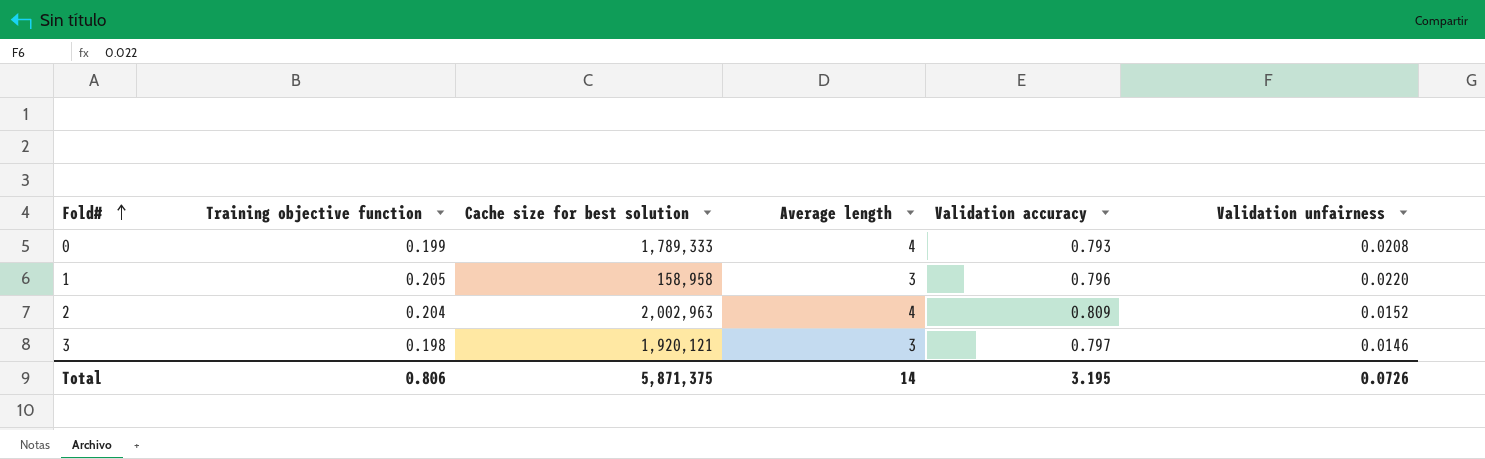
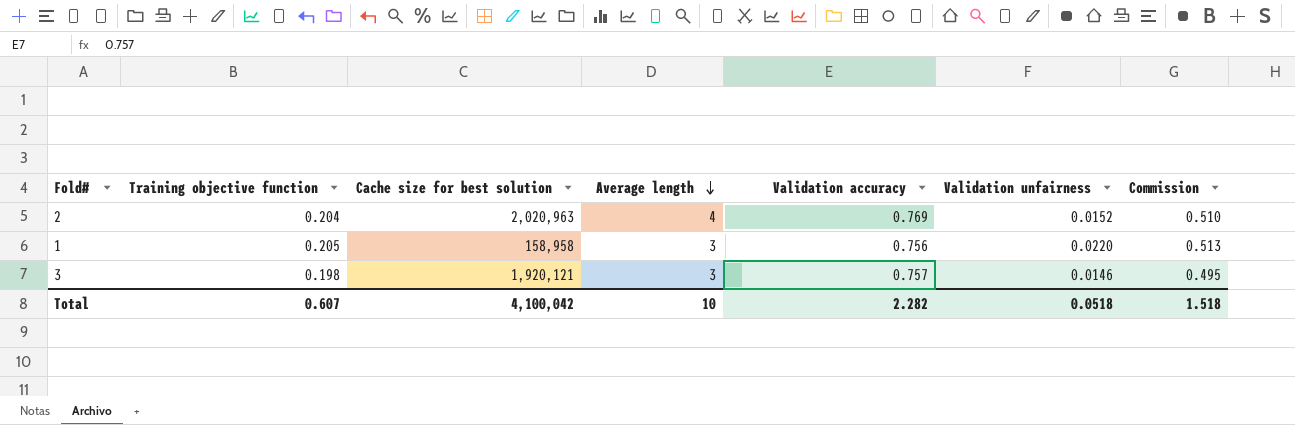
row order: Fold# ascending -> Average length descending
column Commission | formula: none -> [Training objective function] * 2.5
row 0: 0.199 | 1,789,333 | 4 | 0.793 | 0.0208 -> none
2 | Cache size for best solution: 2,002,963 -> 2,020,963
2 | Validation accuracy: 0.809 -> 0.769
1 | Validation accuracy: 0.796 -> 0.756
3 | Validation accuracy: 0.797 -> 0.757
Total | Training objective function: 0.806 -> 0.607
Total | Cache size for best solution: 5,871,375 -> 4,100,042
Total | Average length: 14 -> 10
Total | Validation accuracy: 3.195 -> 2.282
Total | Validation unfairness: 0.0726 -> 0.0518

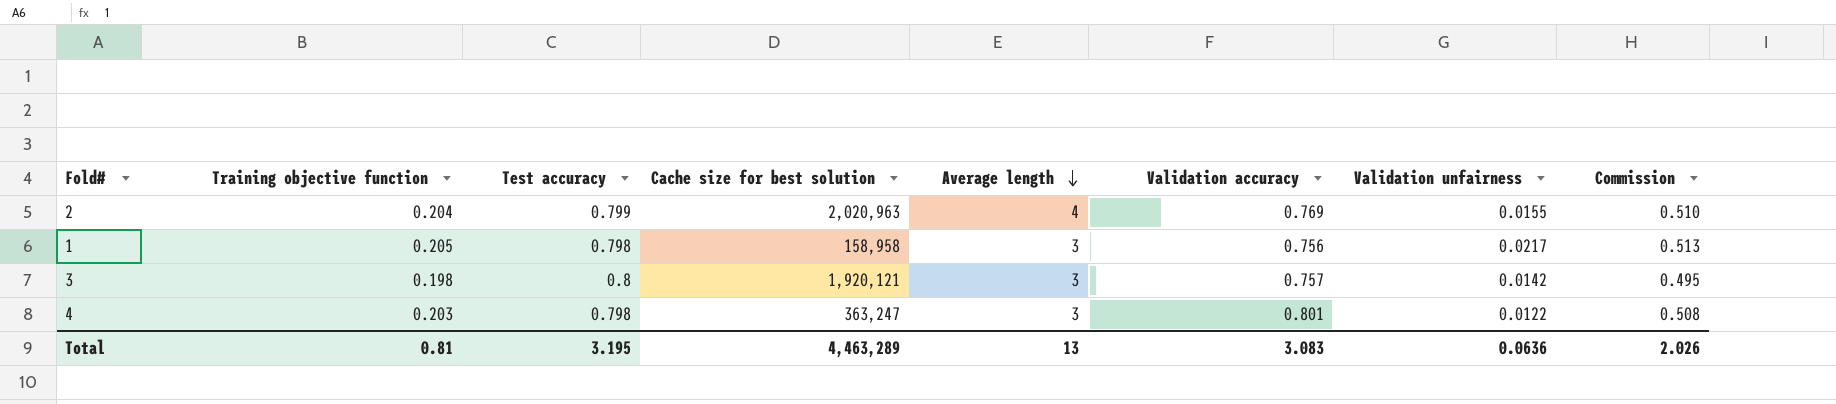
column Test accuracy | position: none -> 3
2 | Validation unfairness: 0.0152 -> 0.0155
1 | Validation unfairness: 0.0220 -> 0.0217
3 | Validation unfairness: 0.0146 -> 0.0142
row 4: none -> 0.203 | 0.798 | 363,247 | 3 | 0.801 | 0.0122 | 0.508
Total | Training objective function: 0.607 -> 0.81
Total | Cache size for best solution: 4,100,042 -> 4,463,289
Total | Average length: 10 -> 13
Total | Validation accuracy: 2.282 -> 3.083
Total | Validation unfairness: 0.0518 -> 0.0636
Total | Commission: 1.518 -> 2.026

